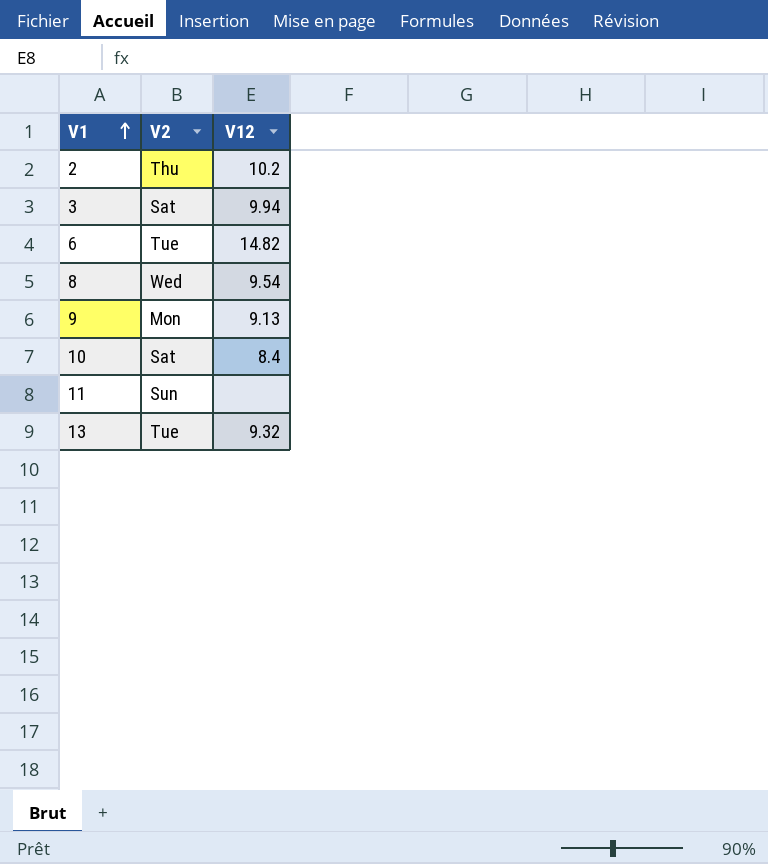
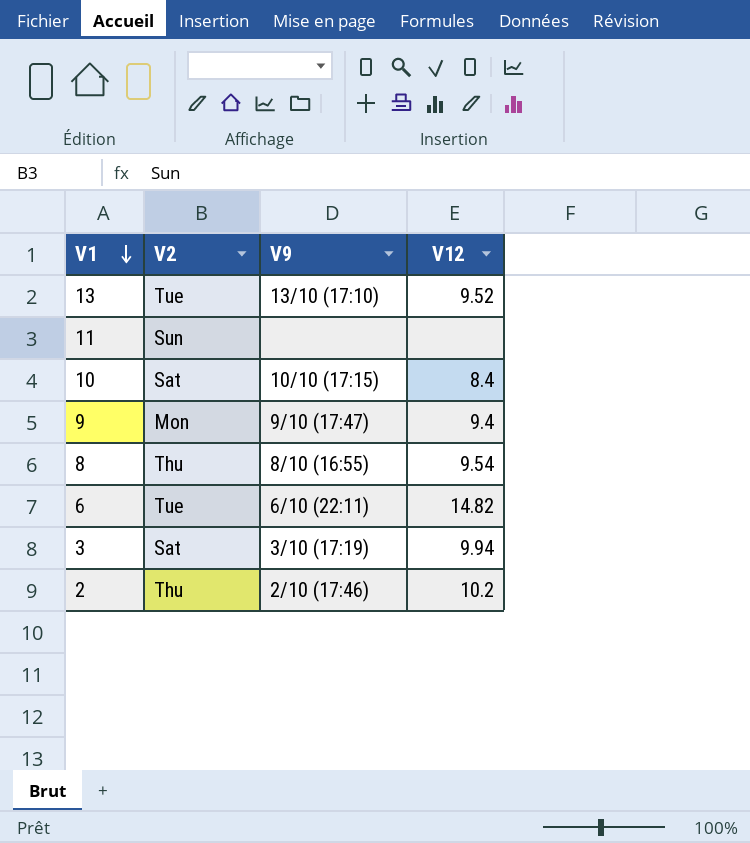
row order: V1 ascending -> V1 descending
column V9 | position: none -> 3
13 | V12: 9.32 -> 9.52
9 | V12: 9.13 -> 9.4
8 | V2: Wed -> Thu

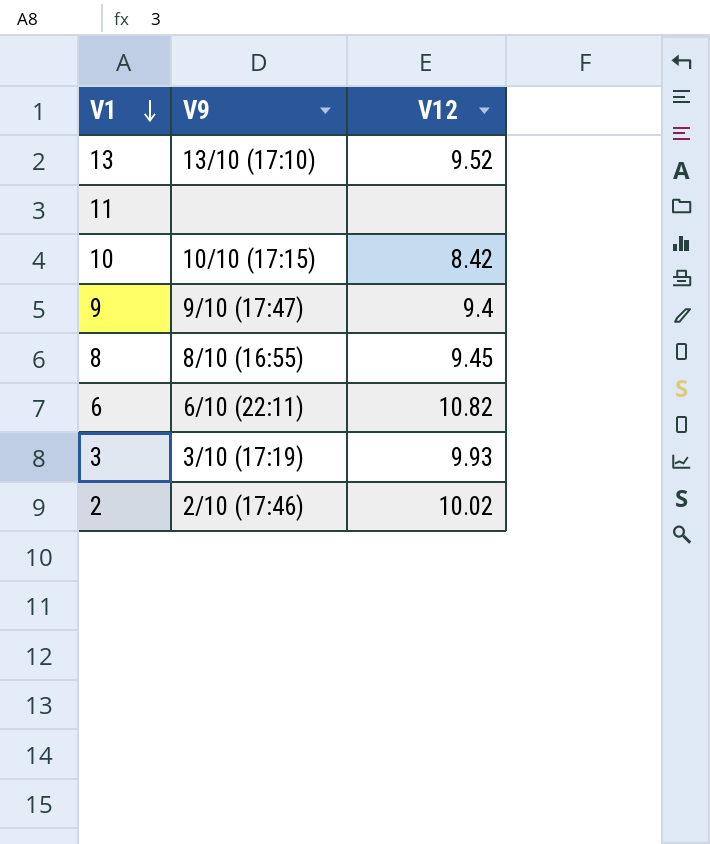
column V2 | position: 2 -> none
10 | V12: 8.4 -> 8.42
8 | V12: 9.54 -> 9.45
6 | V12: 14.82 -> 10.82
3 | V12: 9.94 -> 9.93
2 | V12: 10.2 -> 10.02

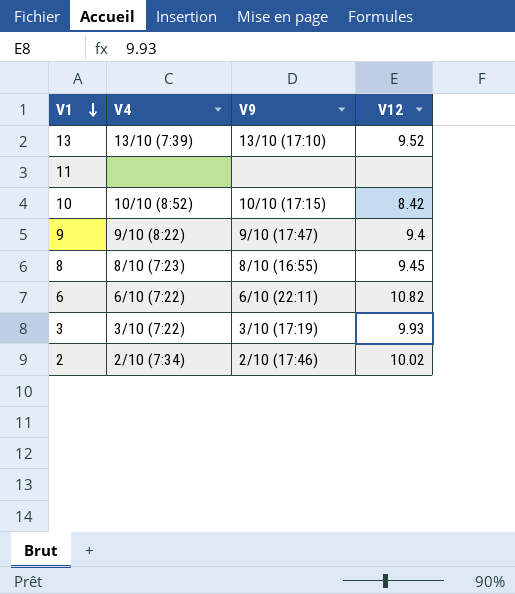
column V4 | position: none -> 2

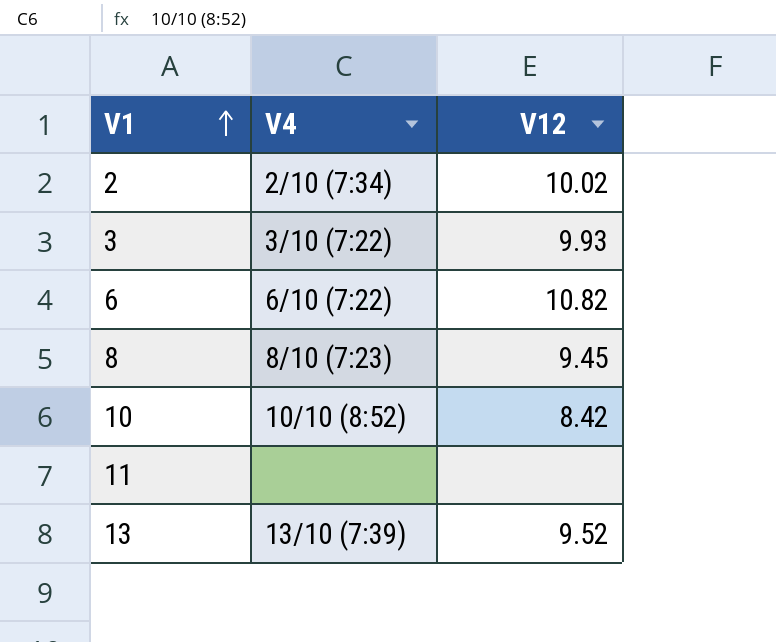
row order: V1 descending -> V1 ascending
column V9 | position: 3 -> none
row 9: 9/10 (8:22) | 9/10 (17:47) | 9.4 -> none

